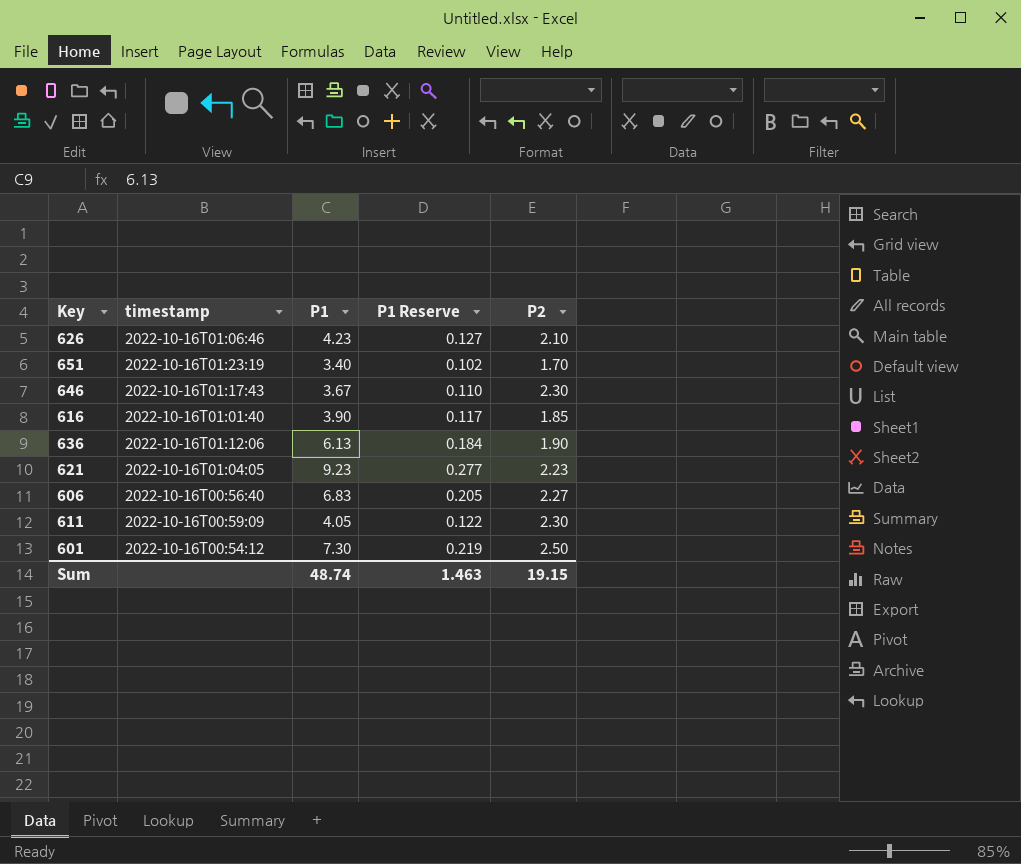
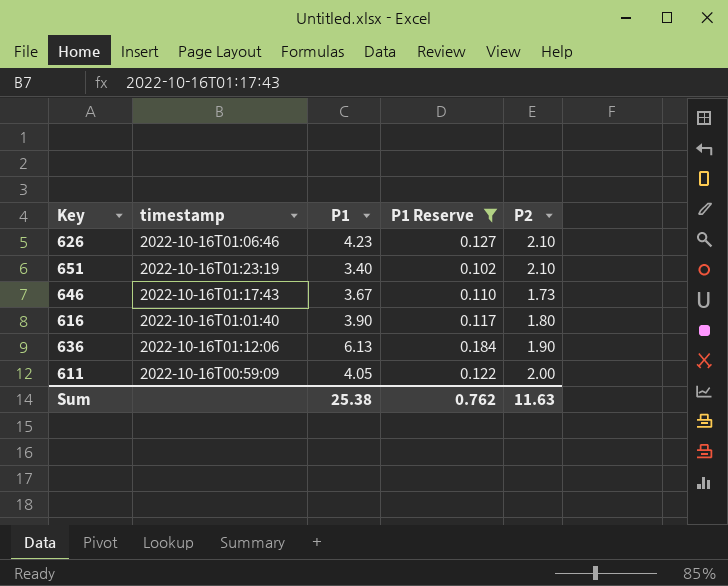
filter: none -> P1 Reserve <= 0.184
651 | P2: 1.70 -> 2.10
646 | P2: 2.30 -> 1.73
616 | P2: 1.85 -> 1.80
611 | P2: 2.30 -> 2.00
Sum | P1: 48.74 -> 25.38
Sum | P1 Reserve: 1.463 -> 0.762
Sum | P2: 19.15 -> 11.63

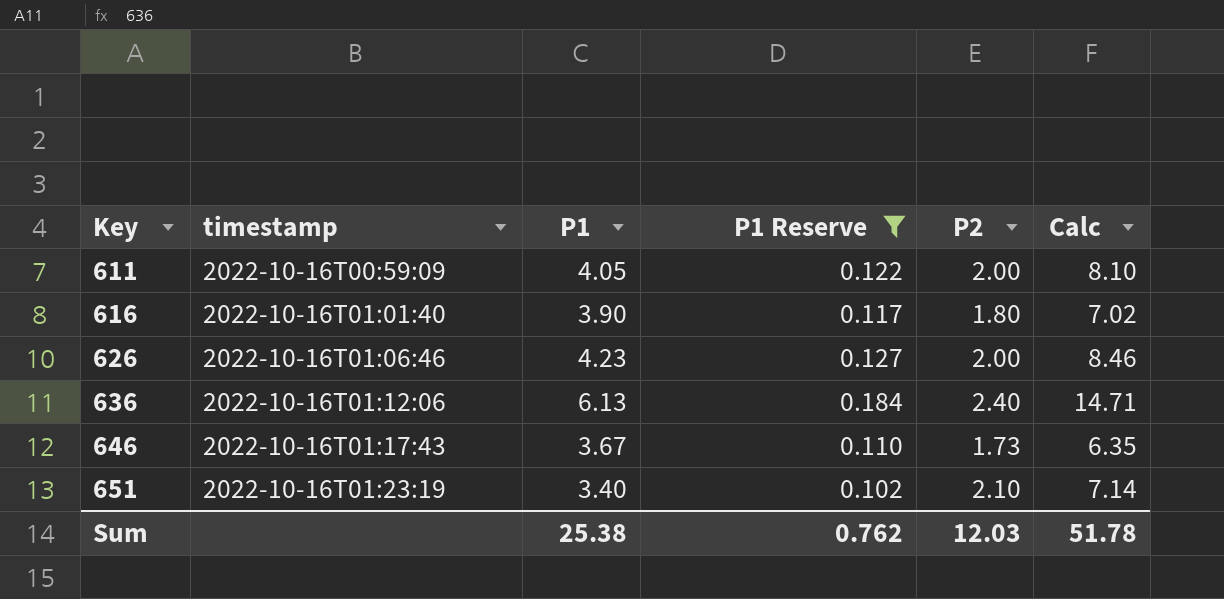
row order: none -> Key ascending
column Calc | formula: none -> [P1] * [P2]
626 | P2: 2.10 -> 2.00
636 | P2: 1.90 -> 2.40
Sum | P2: 11.63 -> 12.03

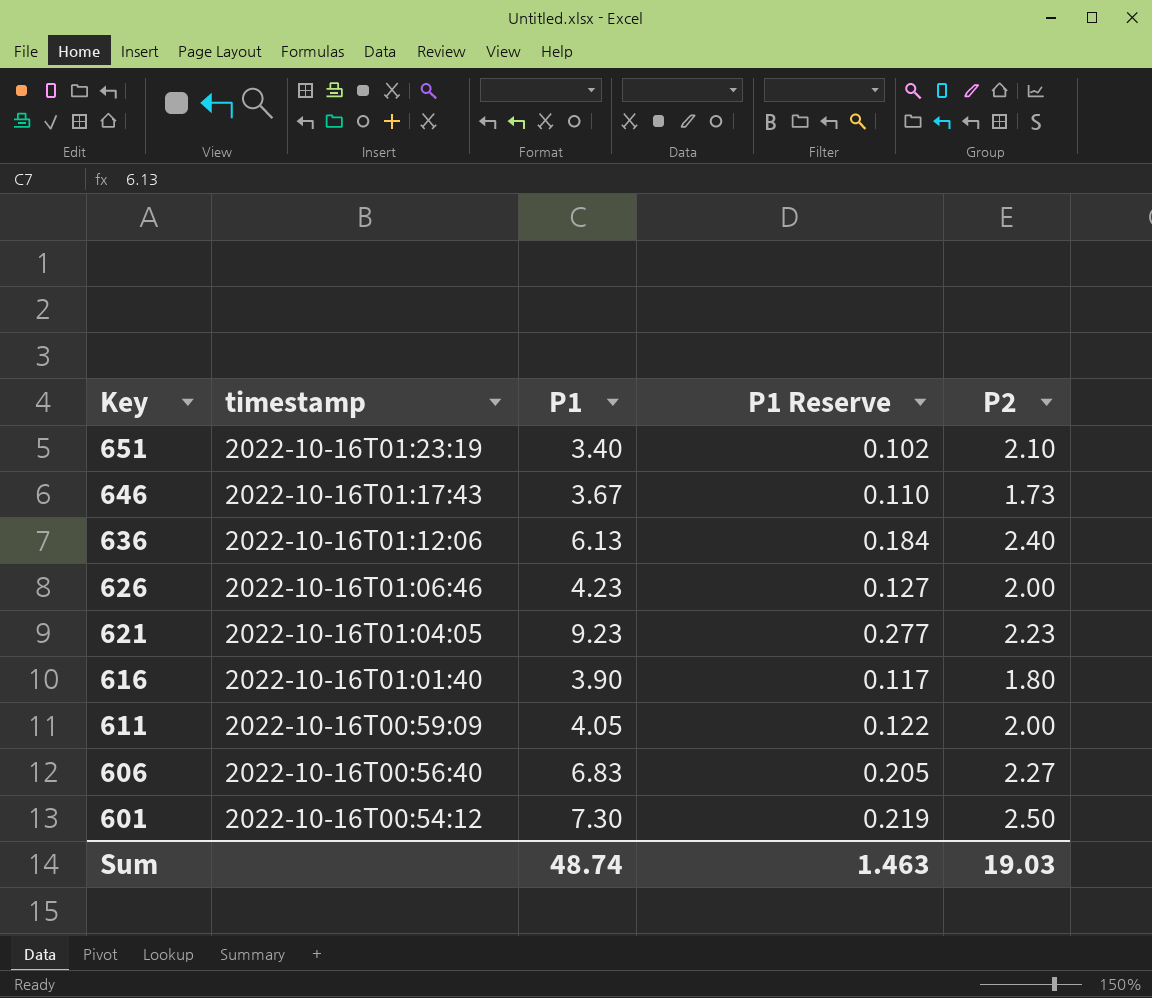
filter: P1 Reserve <= 0.184 -> none
row order: Key ascending -> Key descending
column Calc | formula: [P1] * [P2] -> none
Sum | P1: 25.38 -> 48.74
Sum | P1 Reserve: 0.762 -> 1.463
Sum | P2: 12.03 -> 19.03

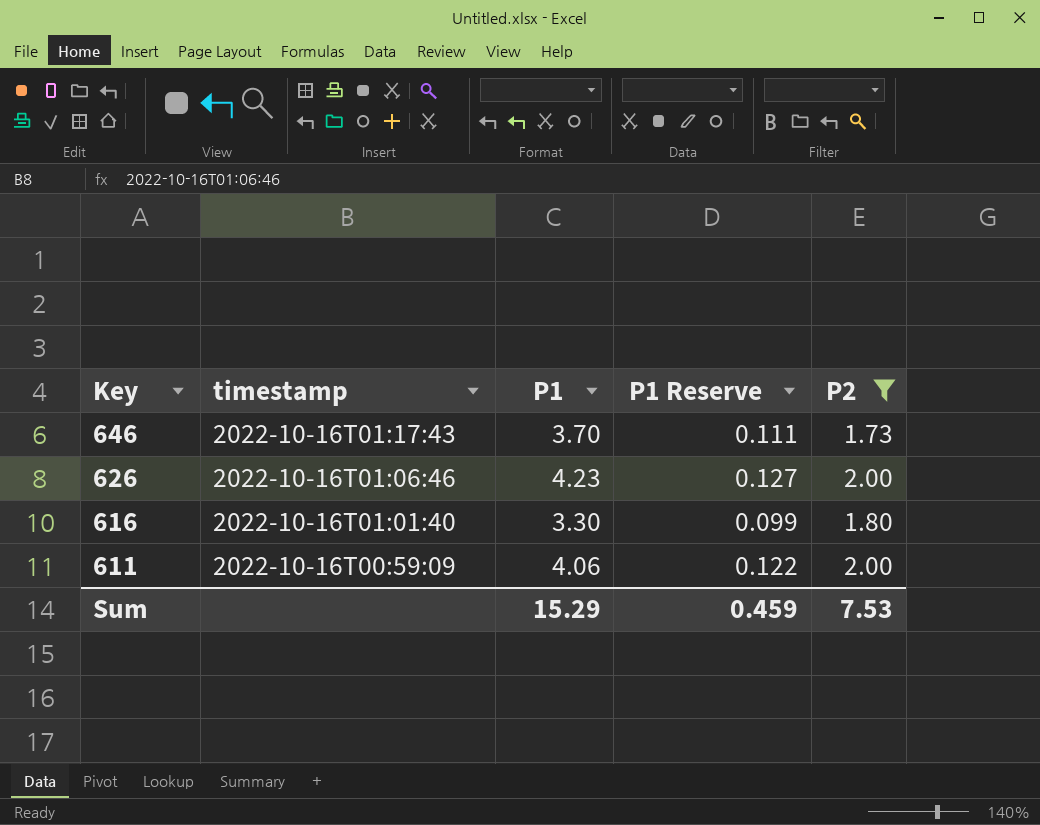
filter: none -> P2 <= 2.00
646 | P1: 3.67 -> 3.70
646 | P1 Reserve: 0.110 -> 0.111
616 | P1: 3.90 -> 3.30
616 | P1 Reserve: 0.117 -> 0.099
611 | P1: 4.05 -> 4.06
Sum | P1: 48.74 -> 15.29
Sum | P1 Reserve: 1.463 -> 0.459
Sum | P2: 19.03 -> 7.53

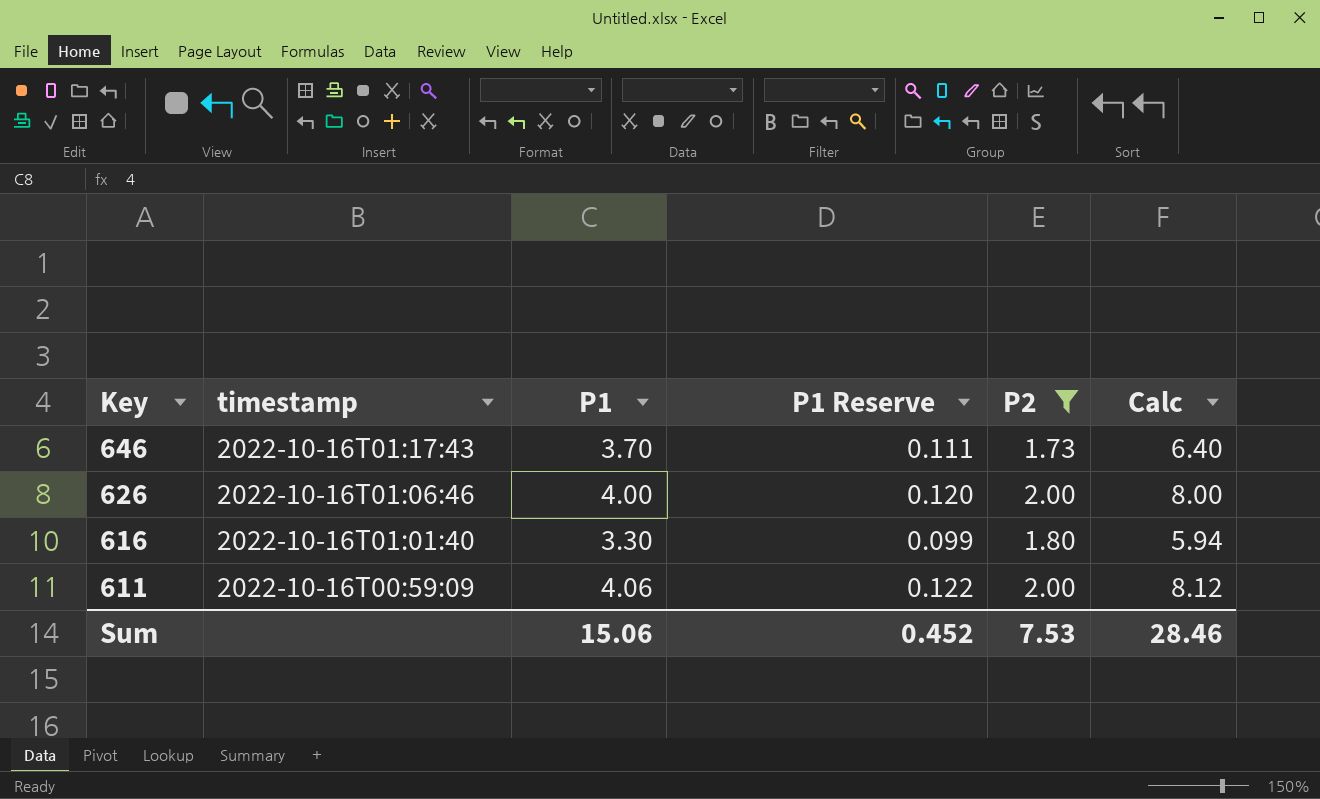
column Calc | formula: none -> [P1] * [P2]
626 | P1: 4.23 -> 4.00
626 | P1 Reserve: 0.127 -> 0.120
Sum | P1: 15.29 -> 15.06
Sum | P1 Reserve: 0.459 -> 0.452

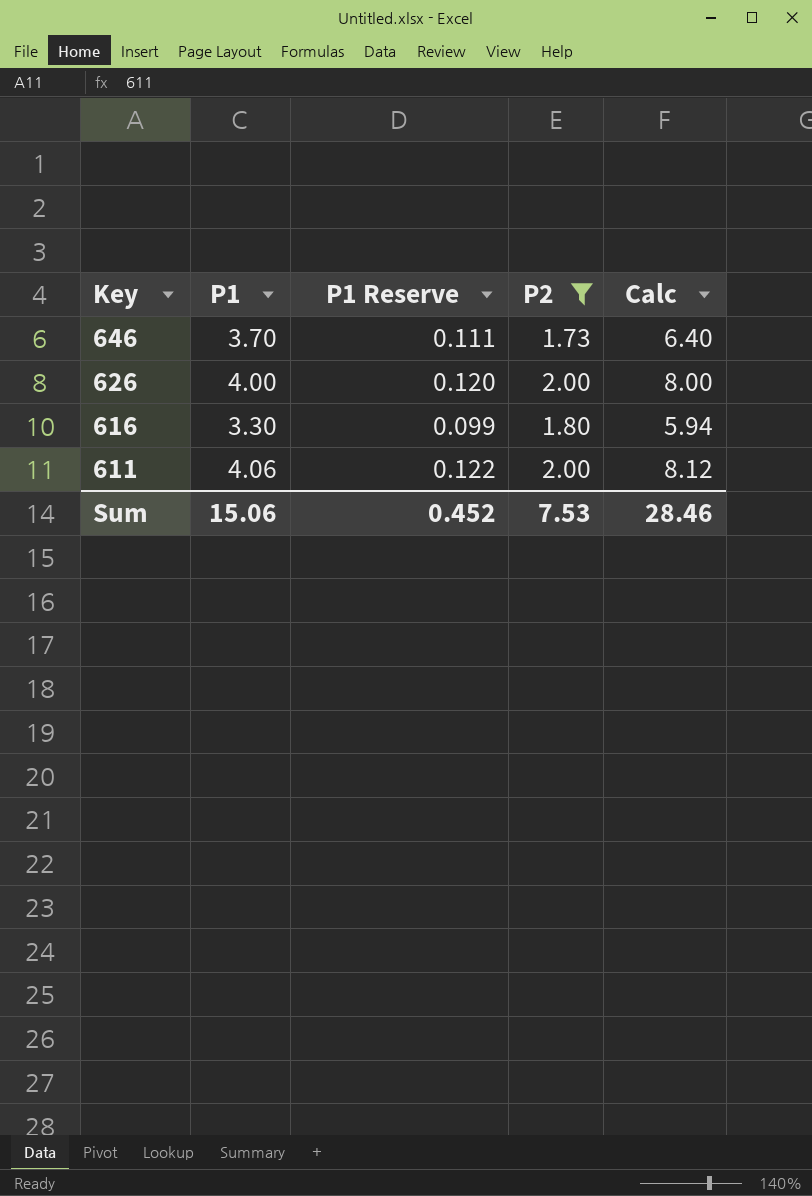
column timestamp | position: 2 -> none

